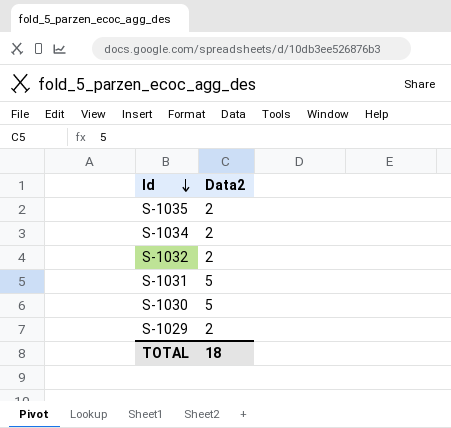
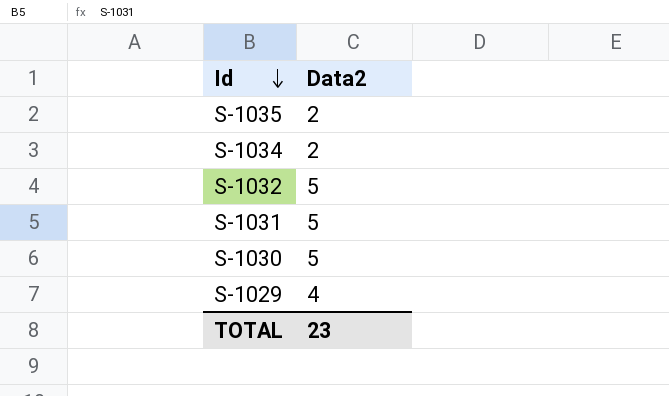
S-1032 | Data2: 2 -> 5
S-1029 | Data2: 2 -> 4
TOTAL | Data2: 18 -> 23

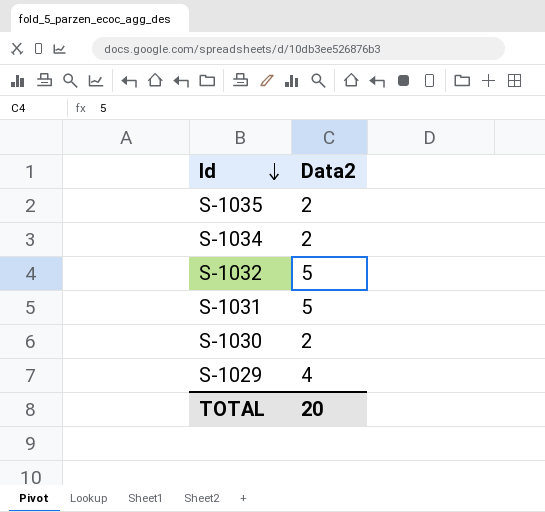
S-1030 | Data2: 5 -> 2
TOTAL | Data2: 23 -> 20

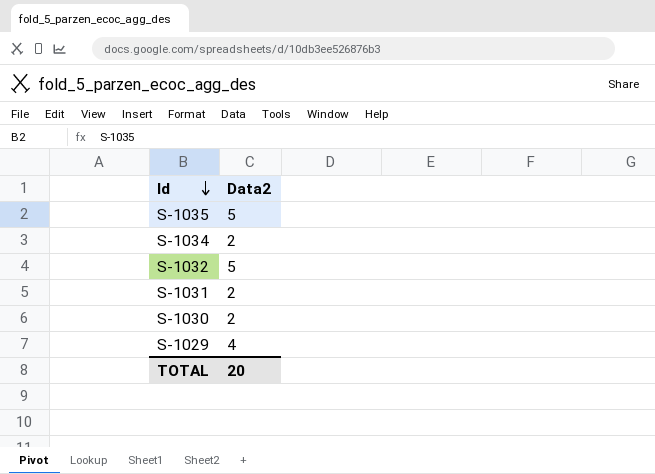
S-1035 | Data2: 2 -> 5
S-1031 | Data2: 5 -> 2

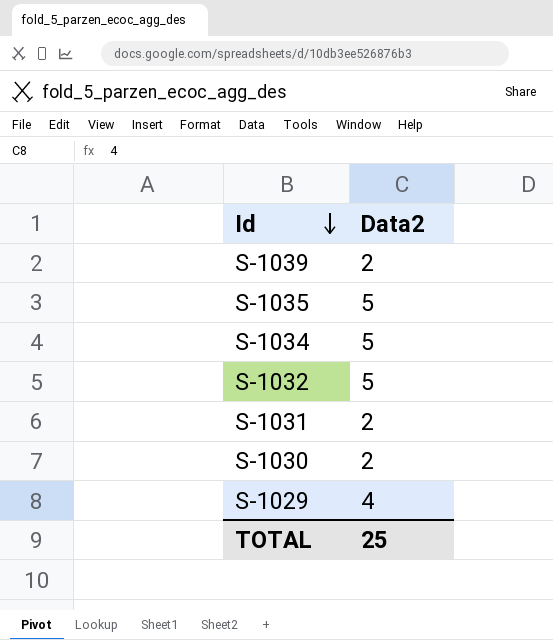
row S-1039: none -> 2
S-1034 | Data2: 2 -> 5
TOTAL | Data2: 20 -> 25

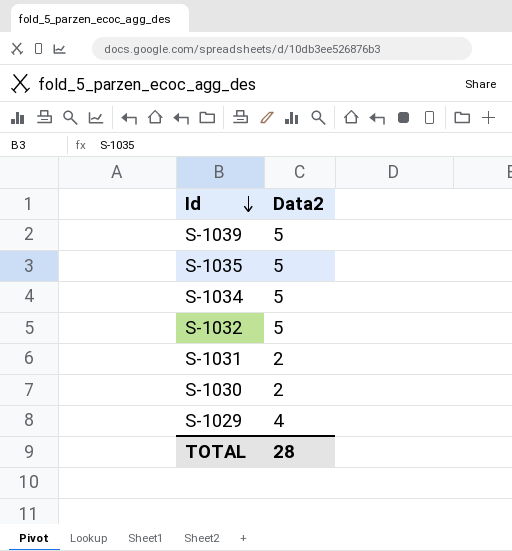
S-1039 | Data2: 2 -> 5
TOTAL | Data2: 25 -> 28

